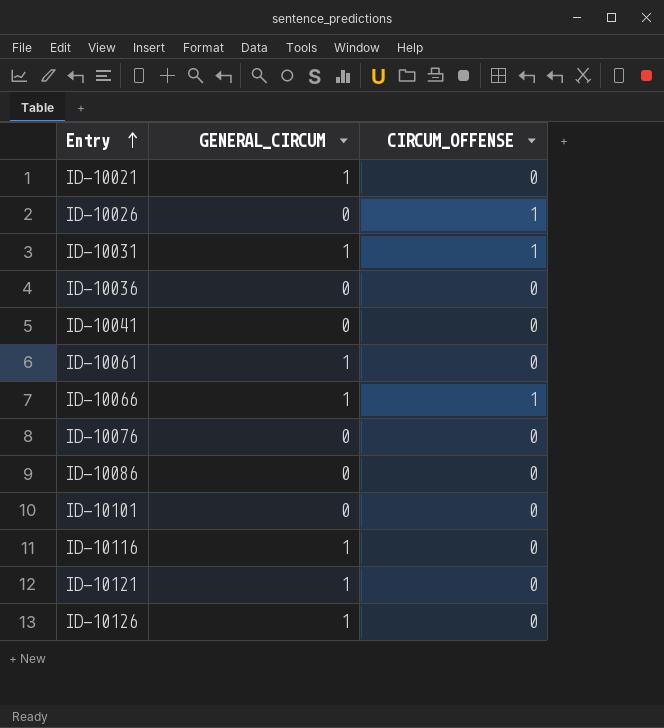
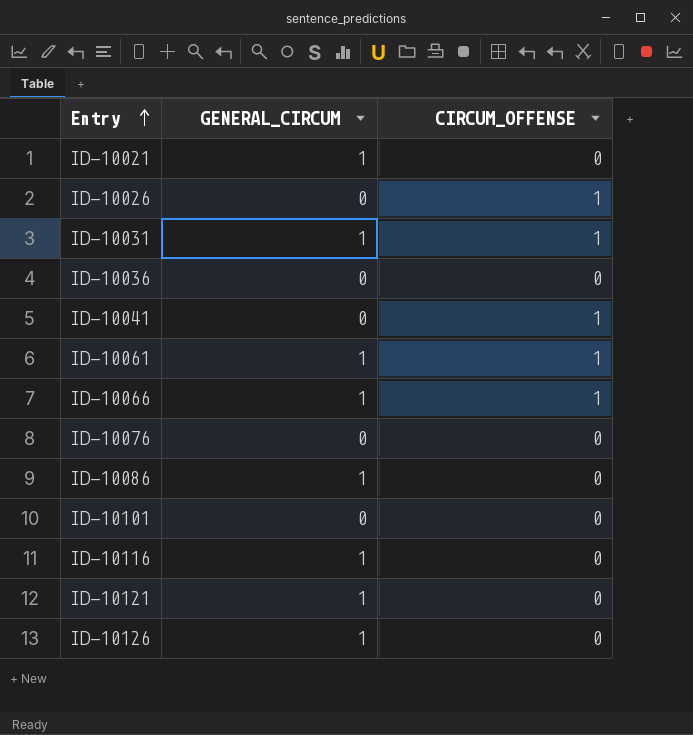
ID-10041 | CIRCUM_OFFENSE: 0 -> 1
ID-10061 | CIRCUM_OFFENSE: 0 -> 1
ID-10086 | GENERAL_CIRCUM: 0 -> 1

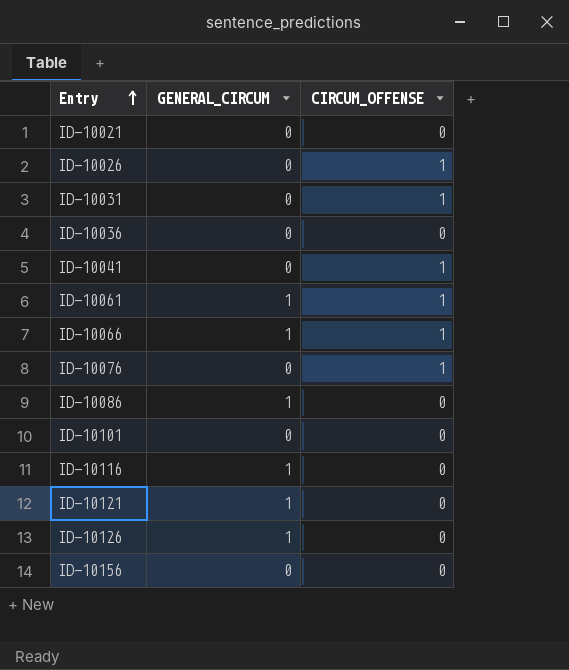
ID-10021 | GENERAL_CIRCUM: 1 -> 0
ID-10031 | GENERAL_CIRCUM: 1 -> 0
ID-10076 | CIRCUM_OFFENSE: 0 -> 1
row ID-10156: none -> 0 | 0

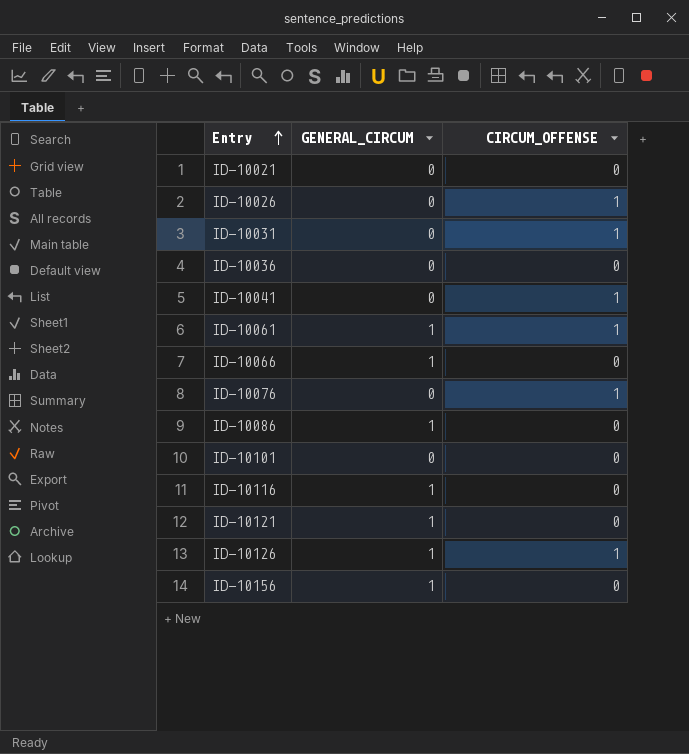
ID-10066 | CIRCUM_OFFENSE: 1 -> 0
ID-10126 | CIRCUM_OFFENSE: 0 -> 1
ID-10156 | GENERAL_CIRCUM: 0 -> 1

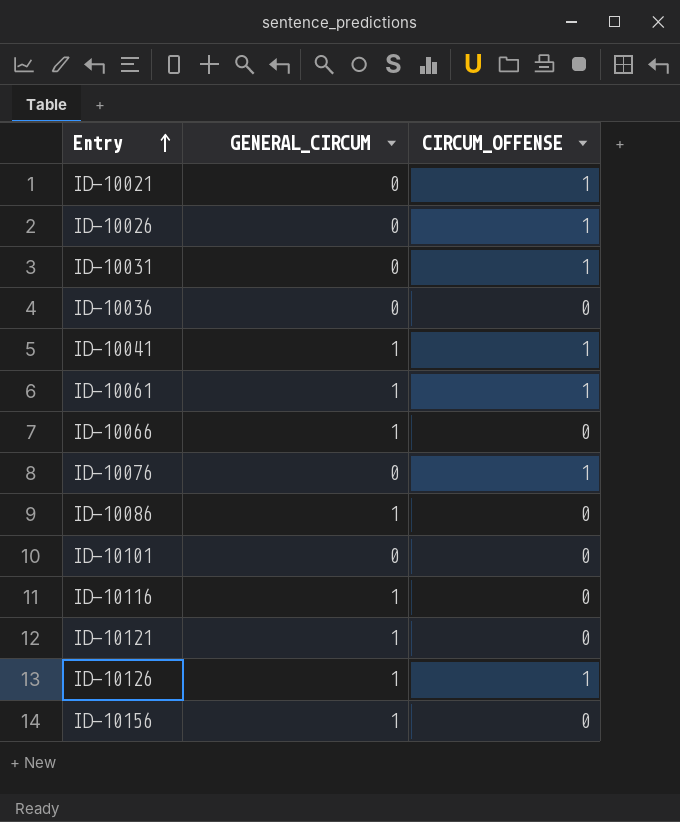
ID-10021 | CIRCUM_OFFENSE: 0 -> 1
ID-10041 | GENERAL_CIRCUM: 0 -> 1

